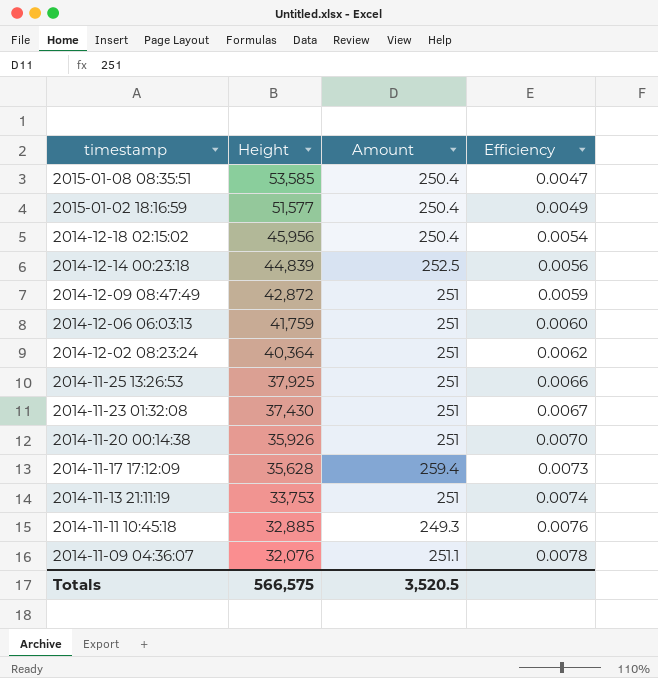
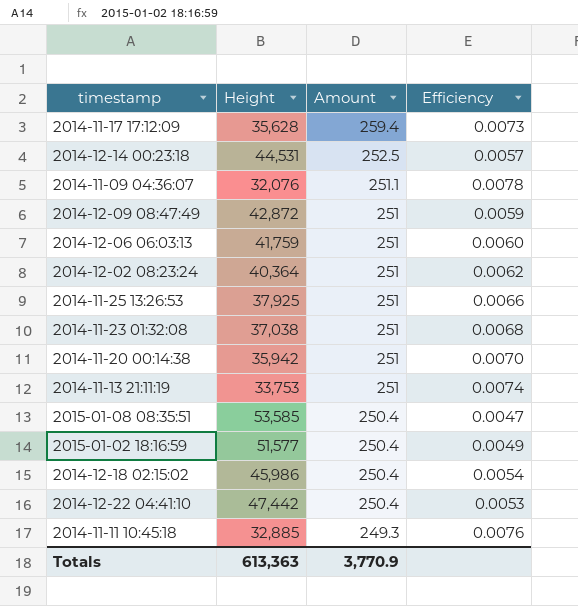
row order: timestamp descending -> Amount descending
2014-12-14 00:23:18 | Height: 44,839 -> 44,531
2014-12-14 00:23:18 | Efficiency: 0.0056 -> 0.0057
2014-11-23 01:32:08 | Height: 37,430 -> 37,038
2014-11-23 01:32:08 | Efficiency: 0.0067 -> 0.0068
2014-11-20 00:14:38 | Height: 35,926 -> 35,942
2014-12-18 02:15:02 | Height: 45,956 -> 45,986
row 2014-12-22 04:41:10: none -> 47,442 | 250.4 | 0.0053
Totals | Height: 566,575 -> 613,363
Totals | Amount: 3,520.5 -> 3,770.9

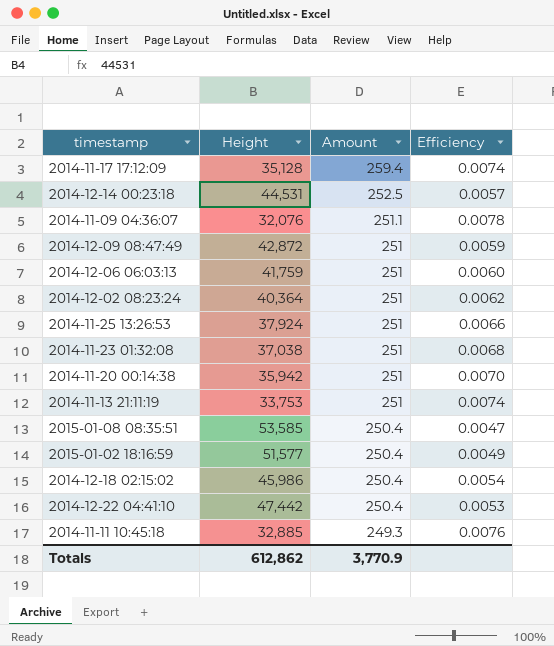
2014-11-17 17:12:09 | Height: 35,628 -> 35,128
2014-11-17 17:12:09 | Efficiency: 0.0073 -> 0.0074
2014-11-25 13:26:53 | Height: 37,925 -> 37,924
Totals | Height: 613,363 -> 612,862

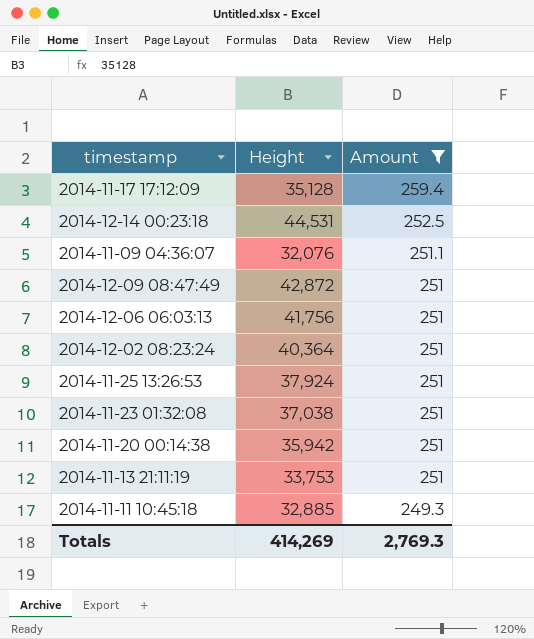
filter: none -> Amount != 250.4
column Efficiency | formula: [Amount] / [Height] -> none
2014-12-06 06:03:13 | Height: 41,759 -> 41,756
Totals | Height: 612,862 -> 414,269
Totals | Amount: 3,770.9 -> 2,769.3

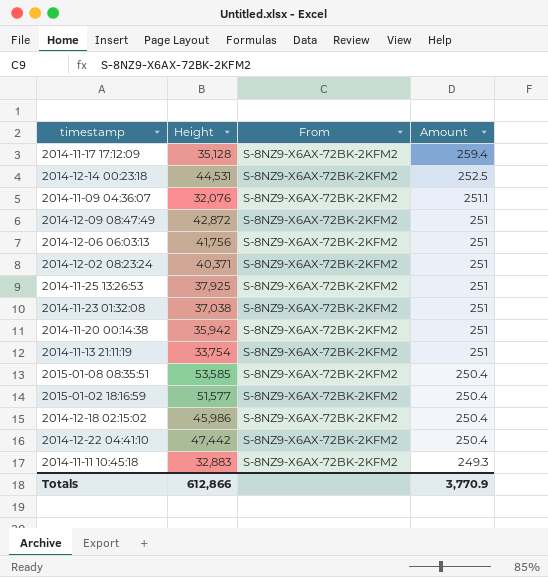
filter: Amount != 250.4 -> none
column From | position: none -> 3
2014-12-02 08:23:24 | Height: 40,364 -> 40,371
2014-11-25 13:26:53 | Height: 37,924 -> 37,925
2014-11-13 21:11:19 | Height: 33,753 -> 33,754
2014-11-11 10:45:18 | Height: 32,885 -> 32,883
Totals | Height: 414,269 -> 612,866
Totals | Amount: 2,769.3 -> 3,770.9

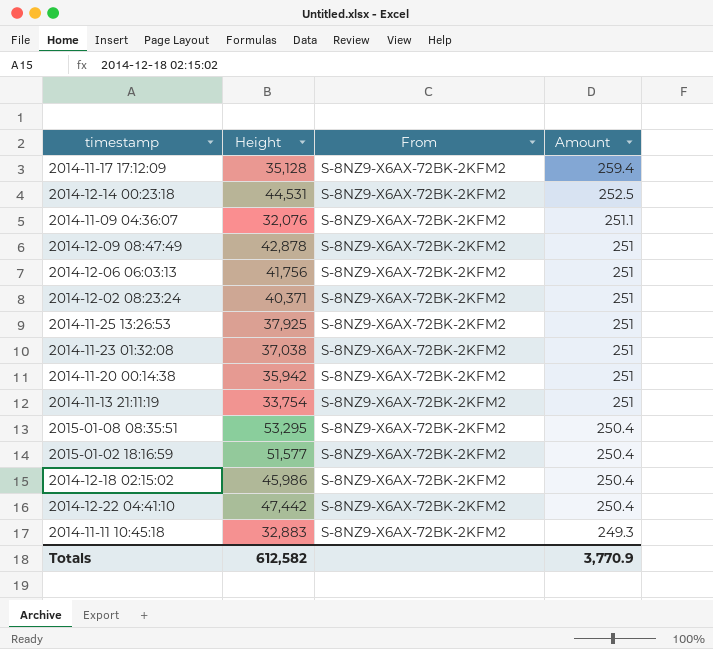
2014-12-09 08:47:49 | Height: 42,872 -> 42,878
2015-01-08 08:35:51 | Height: 53,585 -> 53,295
Totals | Height: 612,866 -> 612,582

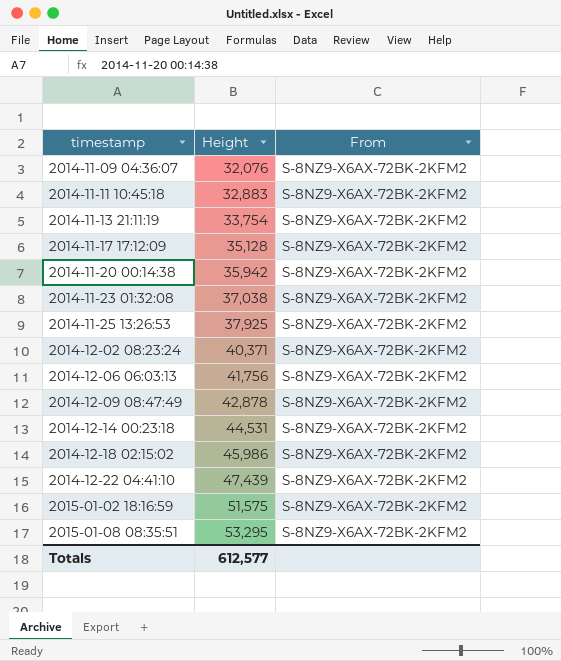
row order: Amount descending -> timestamp ascending
column Amount | position: 4 -> none
2014-12-22 04:41:10 | Height: 47,442 -> 47,439
2015-01-02 18:16:59 | Height: 51,577 -> 51,575
Totals | Height: 612,582 -> 612,577

